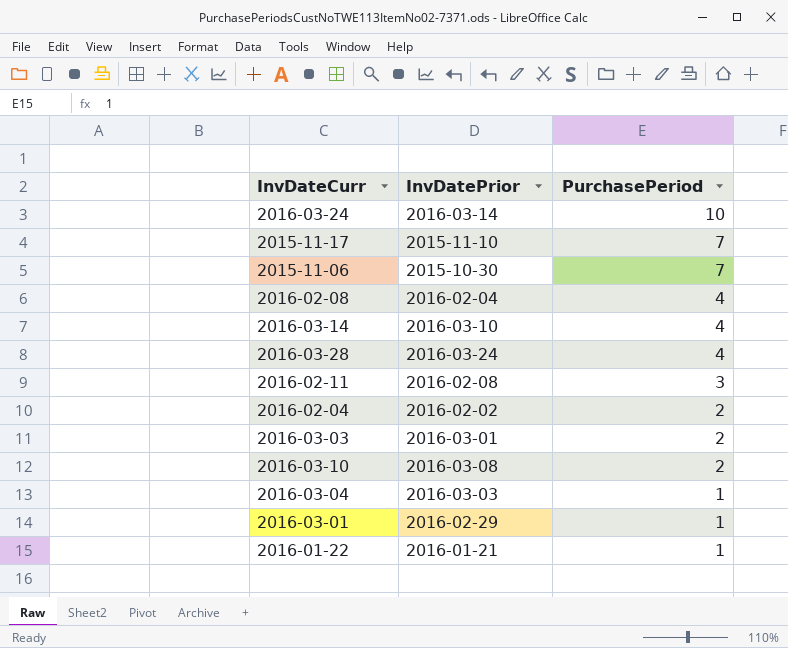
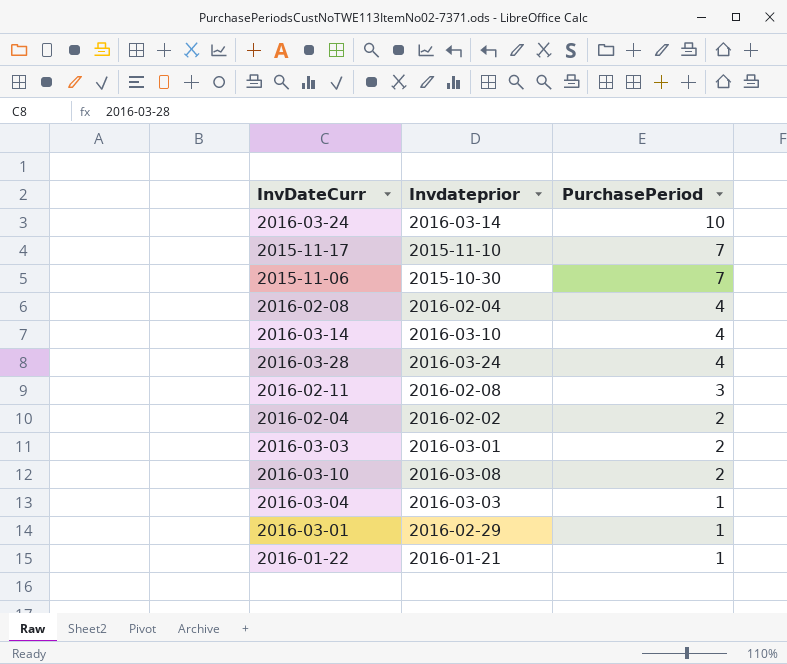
column name: InvDatePrior -> Invdateprior

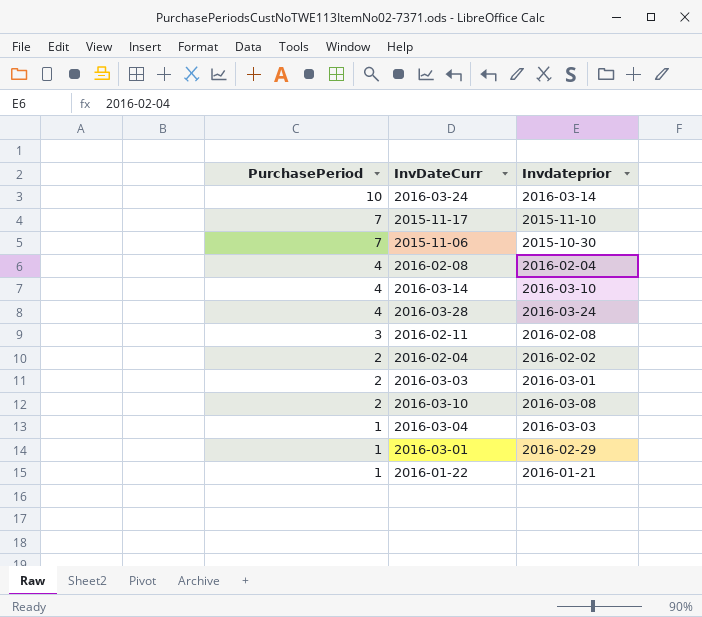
column PurchasePeriod | position: 3 -> 1

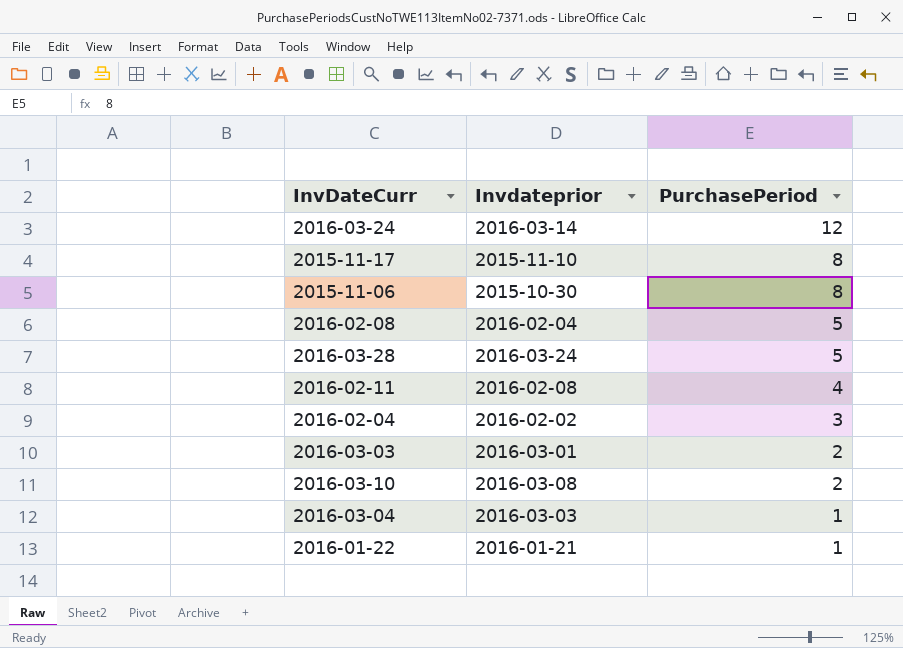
column PurchasePeriod | position: 1 -> 3
row 2016-03-14: 4 | 2016-03-10 -> none
row 2016-03-01: 1 | 2016-02-29 -> none
2016-03-24 | PurchasePeriod: 10 -> 12
2015-11-17 | PurchasePeriod: 7 -> 8
2015-11-06 | PurchasePeriod: 7 -> 8
2016-02-08 | PurchasePeriod: 4 -> 5
2016-03-28 | PurchasePeriod: 4 -> 5
2016-02-11 | PurchasePeriod: 3 -> 4
2016-02-04 | PurchasePeriod: 2 -> 3

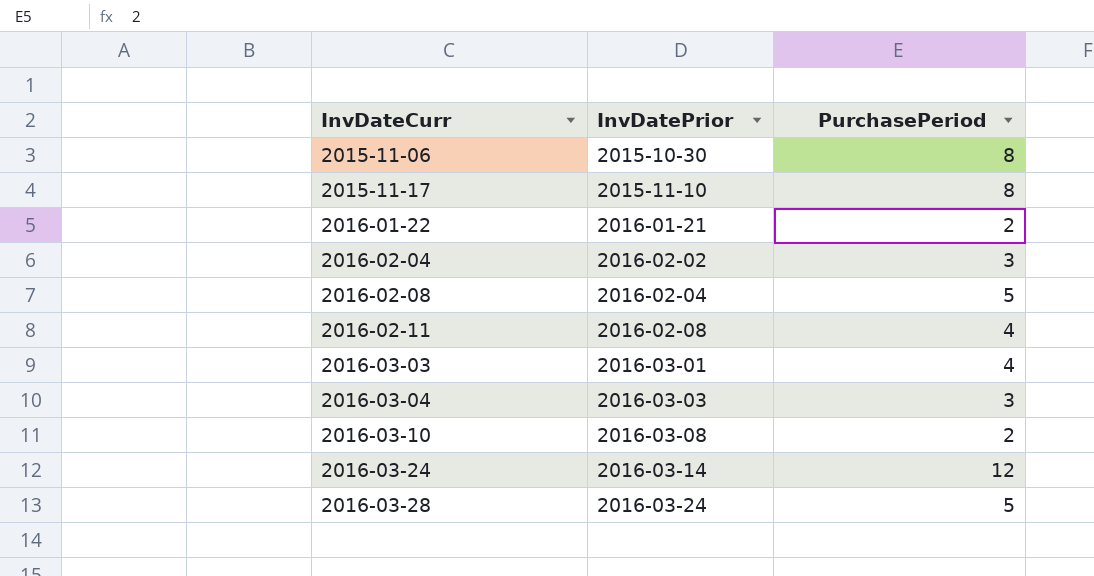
row order: PurchasePeriod descending -> InvDateCurr ascending
column name: Invdateprior -> InvDatePrior
2016-01-22 | PurchasePeriod: 1 -> 2
2016-03-03 | PurchasePeriod: 2 -> 4
2016-03-04 | PurchasePeriod: 1 -> 3

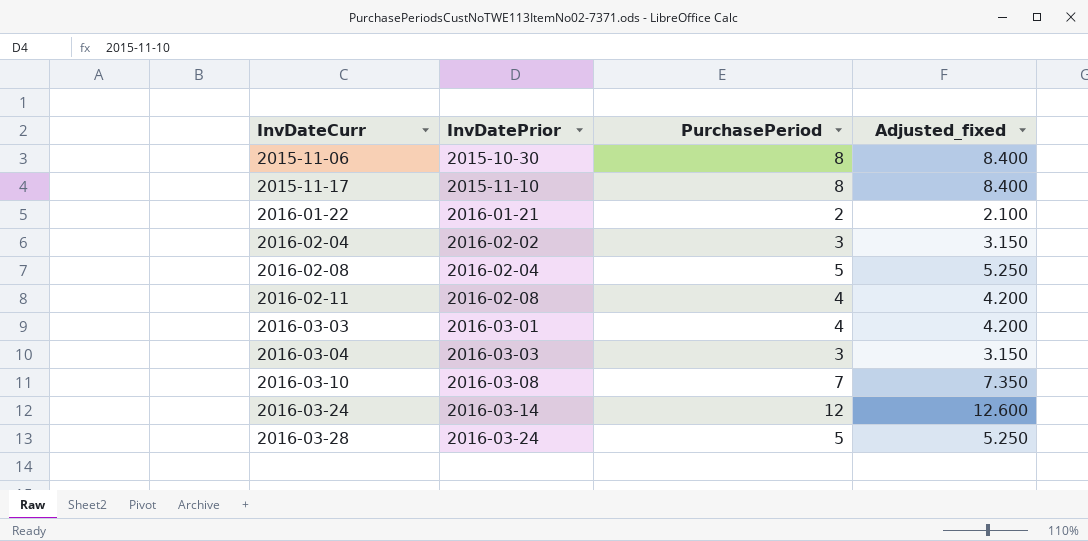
column Adjusted_fixed | formula: none -> [PurchasePeriod] * 1.05
2016-03-10 | PurchasePeriod: 2 -> 7

